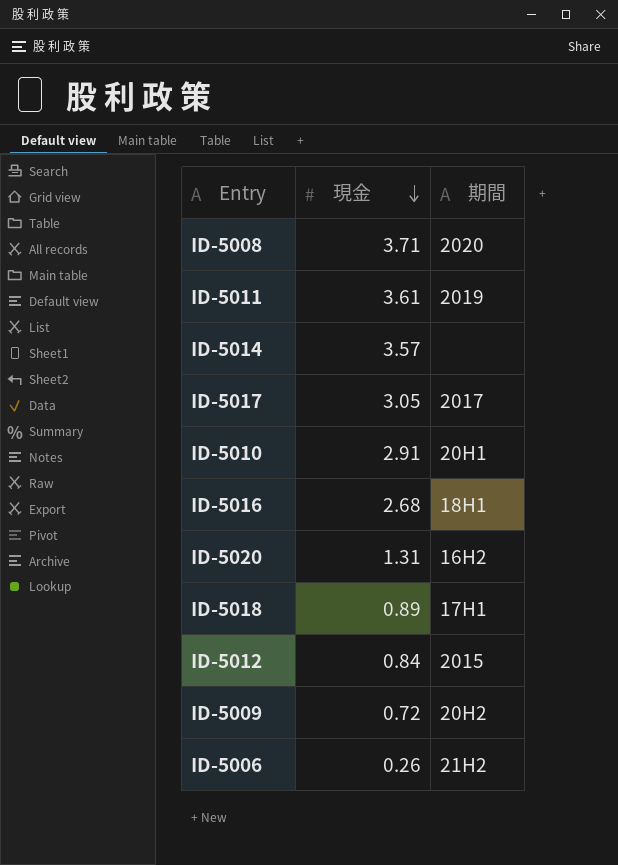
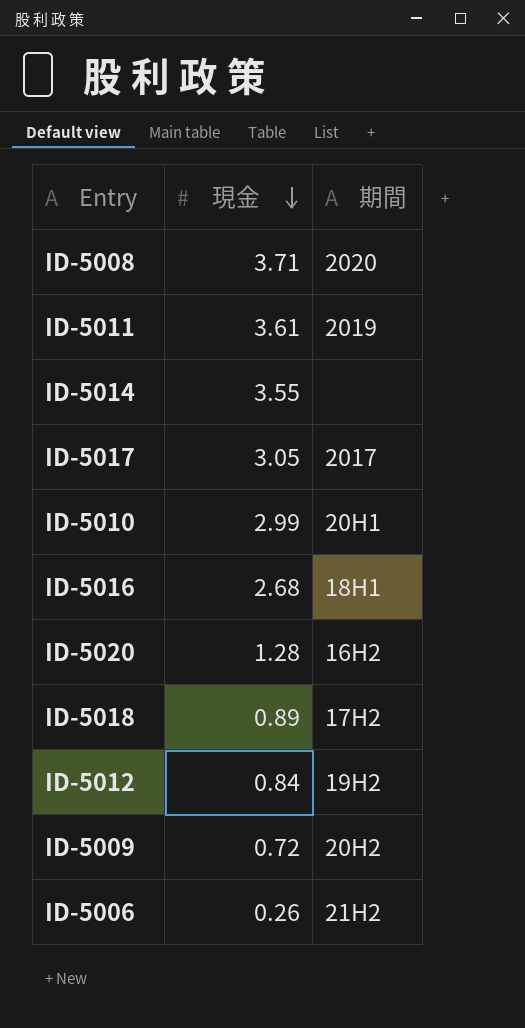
ID-5014 | 現金: 3.57 -> 3.55
ID-5010 | 現金: 2.91 -> 2.99
ID-5020 | 現金: 1.31 -> 1.28
ID-5018 | 期間: 17H1 -> 17H2
ID-5012 | 期間: 2015 -> 19H2

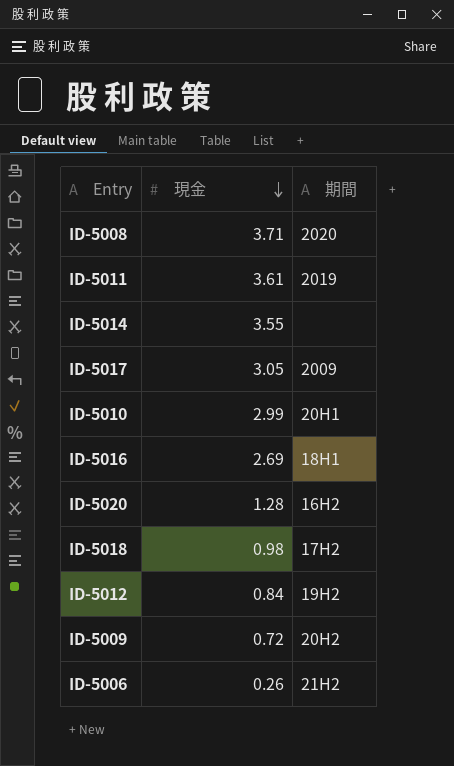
ID-5017 | 期間: 2017 -> 2009
ID-5016 | 現金: 2.68 -> 2.69
ID-5018 | 現金: 0.89 -> 0.98

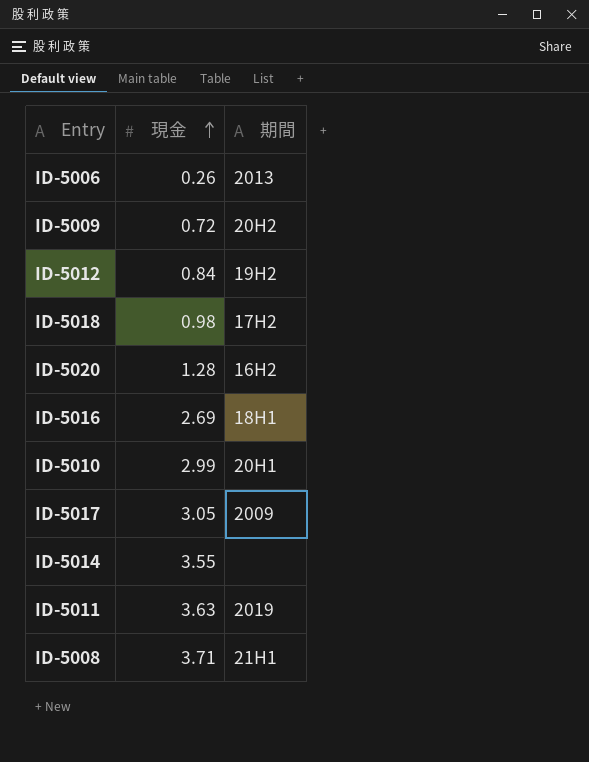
row order: 現金 descending -> 現金 ascending
ID-5006 | 期間: 21H2 -> 2013
ID-5011 | 現金: 3.61 -> 3.63
ID-5008 | 期間: 2020 -> 21H1

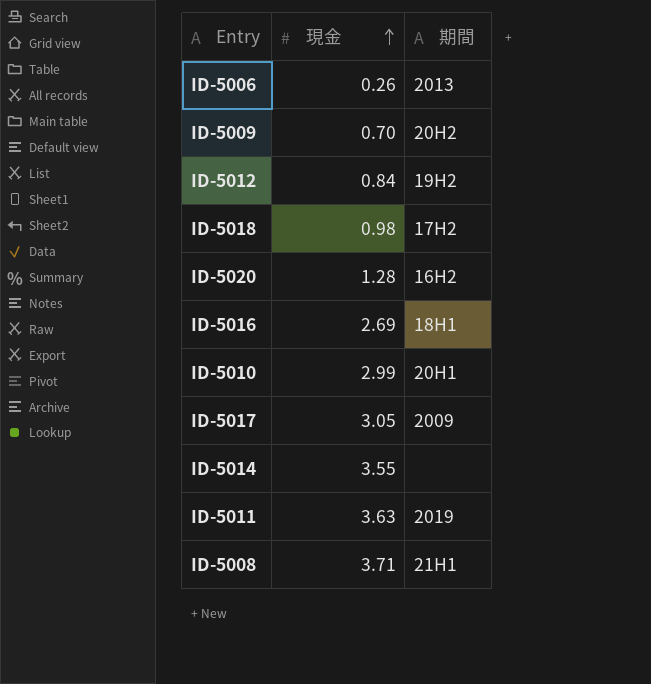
ID-5009 | 現金: 0.72 -> 0.70

